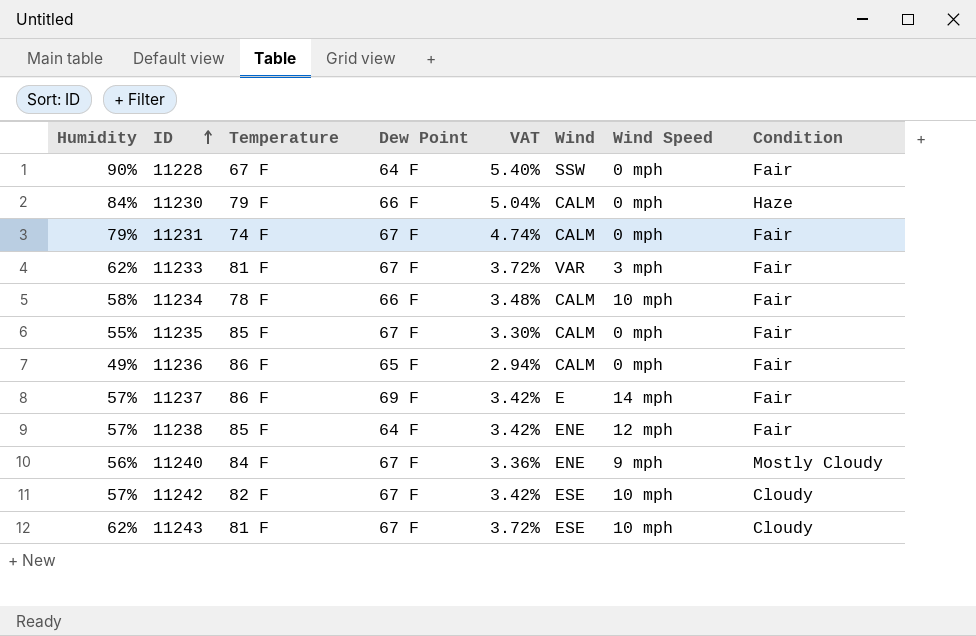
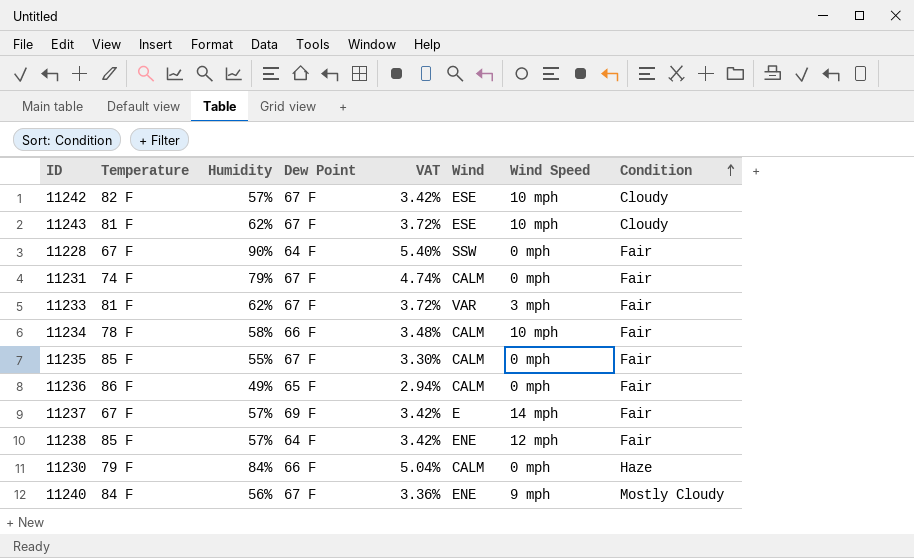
row order: ID ascending -> Condition ascending
column Humidity | position: 1 -> 3
11237 | Temperature: 86 F -> 67 F

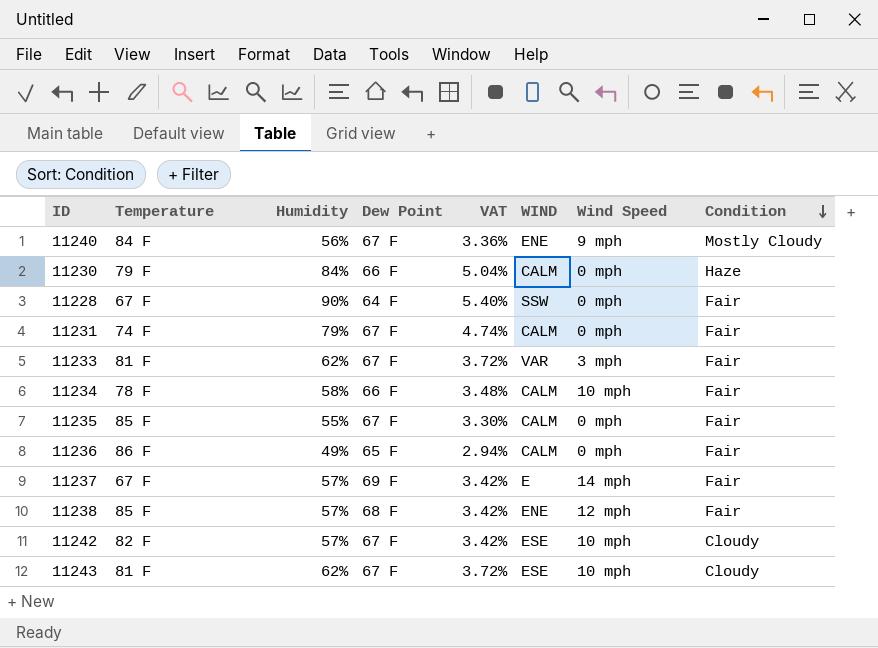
row order: Condition ascending -> Condition descending
column name: Wind -> WIND
11238 | Dew Point: 64 F -> 68 F

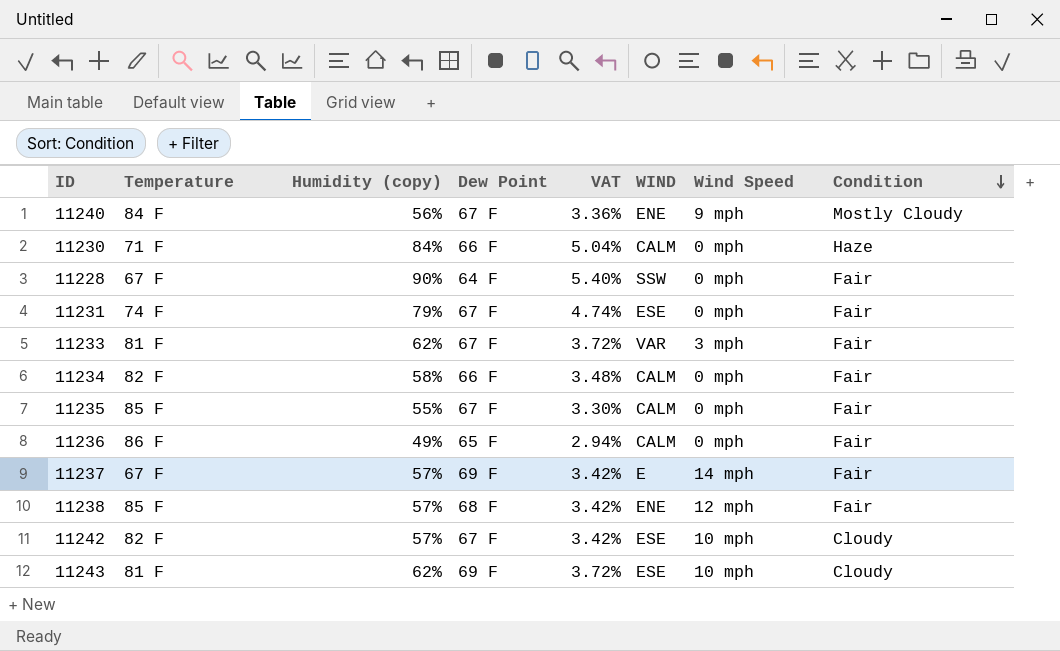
column name: Humidity -> Humidity (copy)
11230 | Temperature: 79 F -> 71 F
11231 | WIND: CALM -> ESE
11234 | Temperature: 78 F -> 82 F
11234 | Wind Speed: 10 mph -> 0 mph
11243 | Dew Point: 67 F -> 69 F

